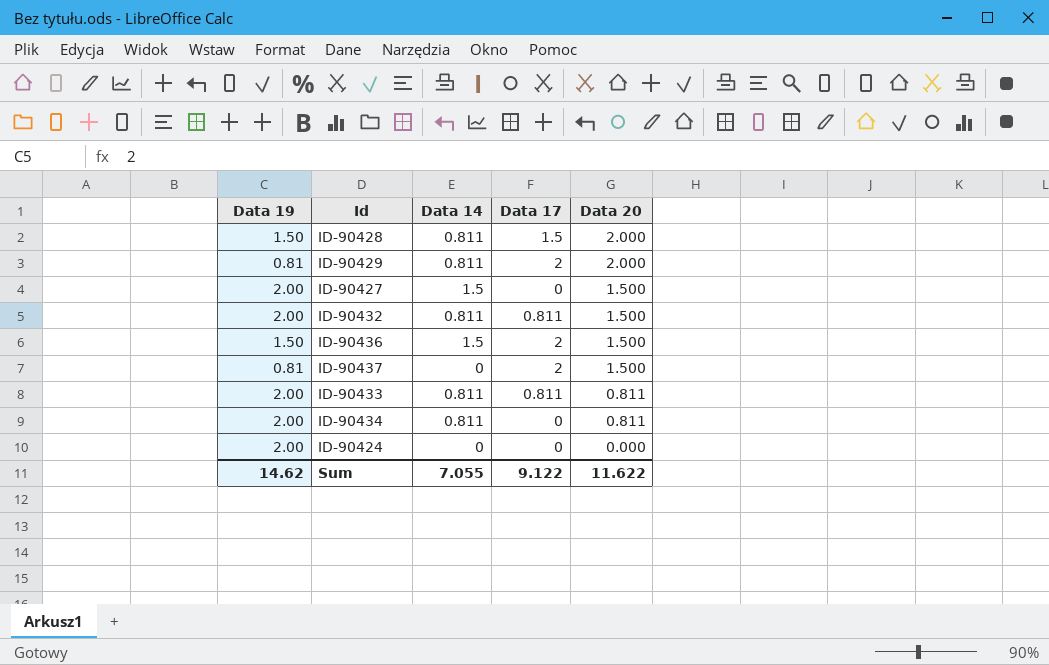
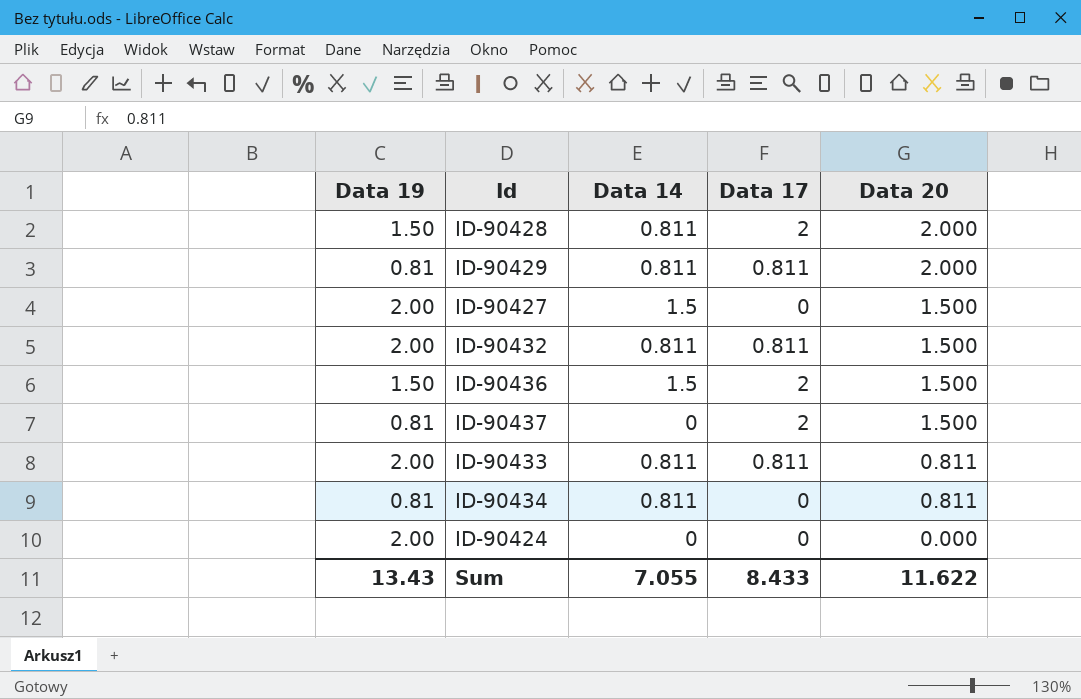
ID-90428 | Data 17: 1.5 -> 2
ID-90429 | Data 17: 2 -> 0.811
ID-90434 | Data 19: 2.00 -> 0.81
Sum | Data 19: 14.62 -> 13.43
Sum | Data 17: 9.122 -> 8.433

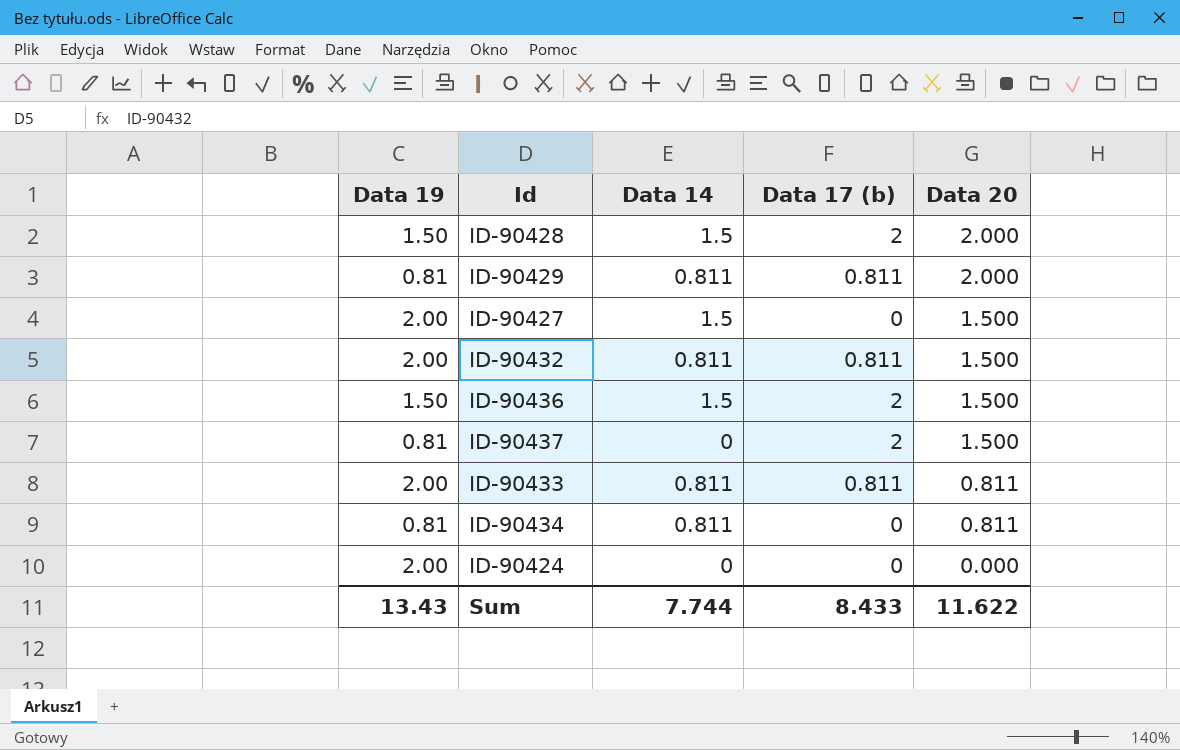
column name: Data 17 -> Data 17 (b)
ID-90428 | Data 14: 0.811 -> 1.5
Sum | Data 14: 7.055 -> 7.744

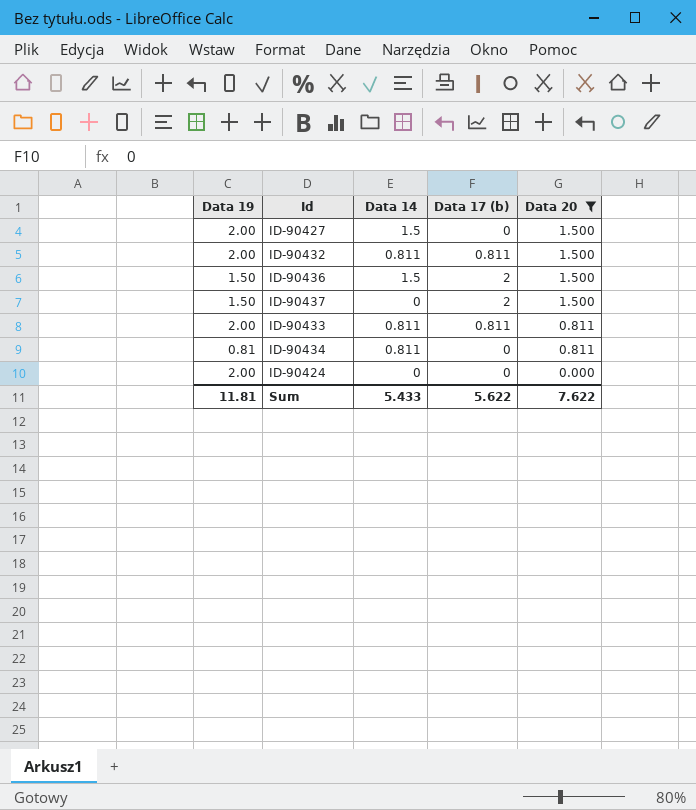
filter: none -> Data 20 != 2.000
ID-90437 | Data 19: 0.81 -> 1.50
Sum | Data 19: 13.43 -> 11.81
Sum | Data 14: 7.744 -> 5.433
Sum | Data 17 (b): 8.433 -> 5.622
Sum | Data 20: 11.622 -> 7.622

